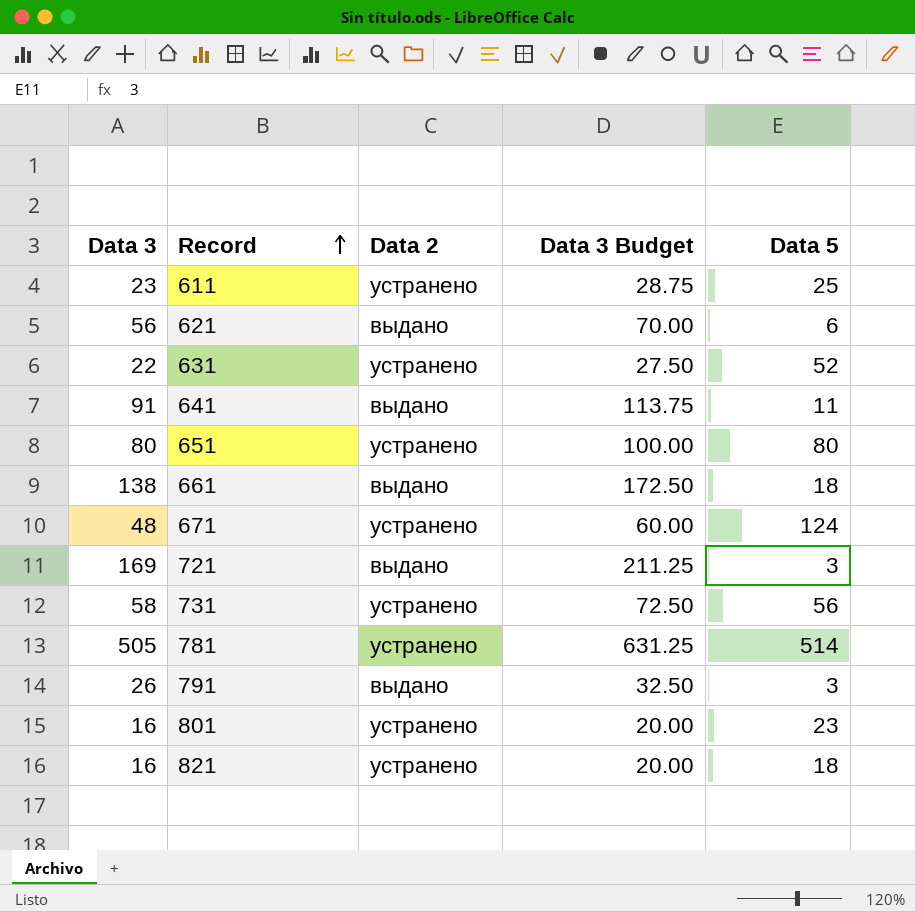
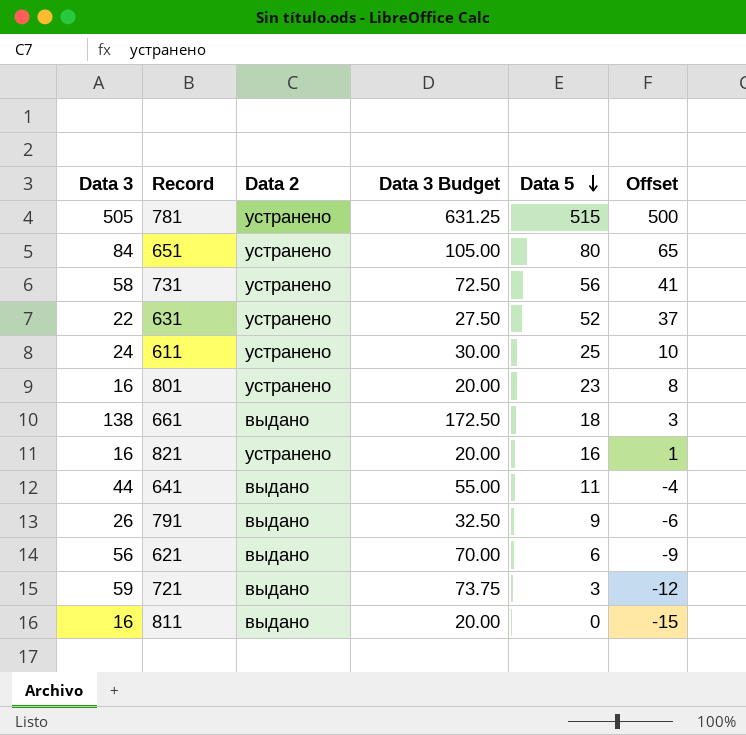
row order: Record ascending -> Data 5 descending
column Offset | formula: none -> [Data 5] - 15
row 671: 48 | устранено | 60.00 | 124 -> none
781 | Data 5: 514 -> 515
651 | Data 3: 80 -> 84
651 | Data 3 Budget: 100.00 -> 105.00
611 | Data 3: 23 -> 24
611 | Data 3 Budget: 28.75 -> 30.00
821 | Data 5: 18 -> 16
641 | Data 3: 91 -> 44
641 | Data 3 Budget: 113.75 -> 55.00
791 | Data 5: 3 -> 9
721 | Data 3: 169 -> 59
721 | Data 3 Budget: 211.25 -> 73.75
row 811: none -> 16 | выдано | 20.00 | 0 | -15

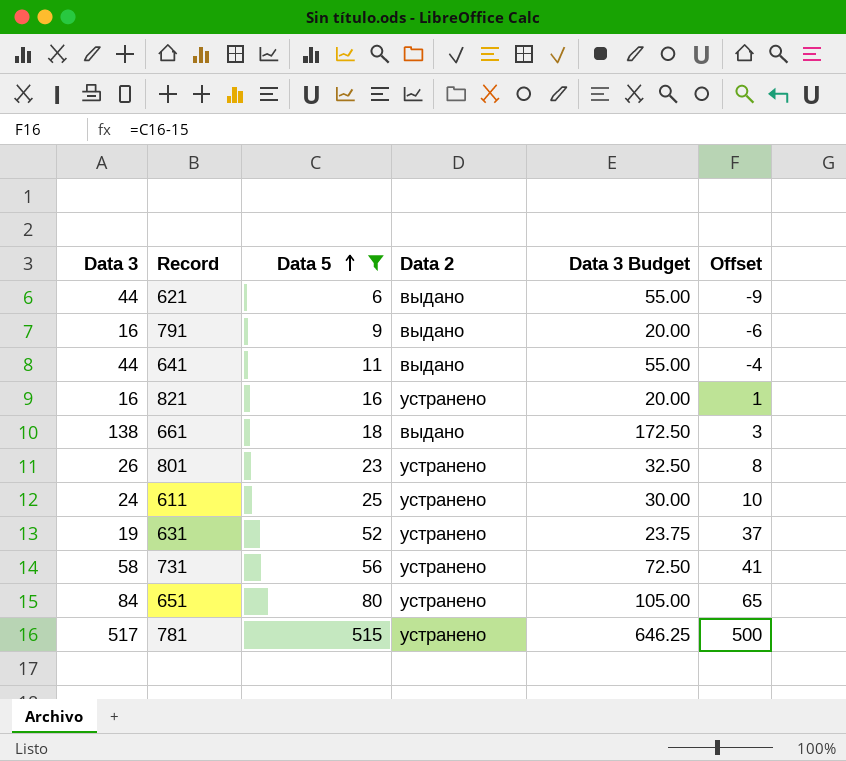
filter: none -> Data 5 >= 6
row order: Data 5 descending -> Data 5 ascending
column Data 5 | position: 5 -> 3
621 | Data 3: 56 -> 44
621 | Data 3 Budget: 70.00 -> 55.00
791 | Data 3: 26 -> 16
791 | Data 3 Budget: 32.50 -> 20.00
801 | Data 3: 16 -> 26
801 | Data 3 Budget: 20.00 -> 32.50
631 | Data 3: 22 -> 19
631 | Data 3 Budget: 27.50 -> 23.75
781 | Data 3: 505 -> 517
781 | Data 3 Budget: 631.25 -> 646.25

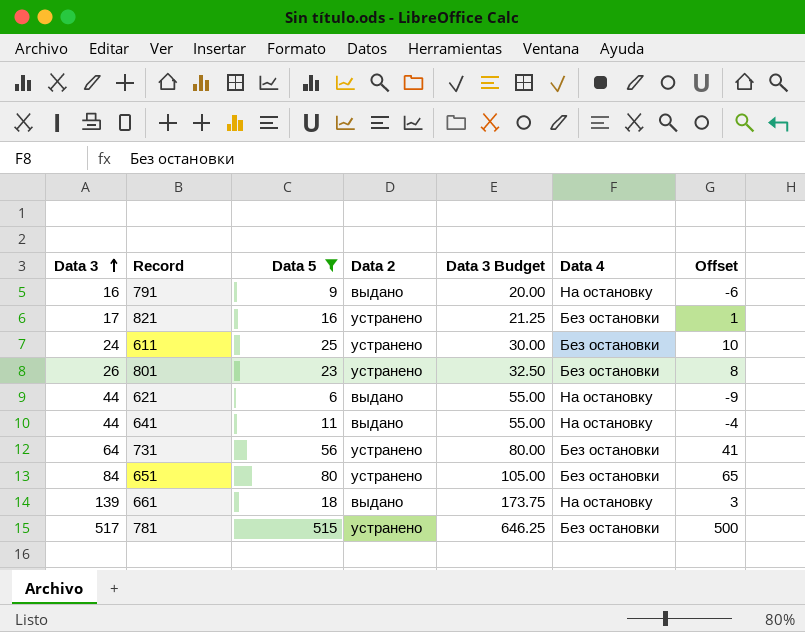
row order: Data 5 ascending -> Data 3 ascending
column Data 4 | position: none -> 6
row 631: 19 | 52 | устранено | 23.75 | 37 -> none
821 | Data 3: 16 -> 17
821 | Data 3 Budget: 20.00 -> 21.25
731 | Data 3: 58 -> 64
731 | Data 3 Budget: 72.50 -> 80.00
661 | Data 3: 138 -> 139
661 | Data 3 Budget: 172.50 -> 173.75

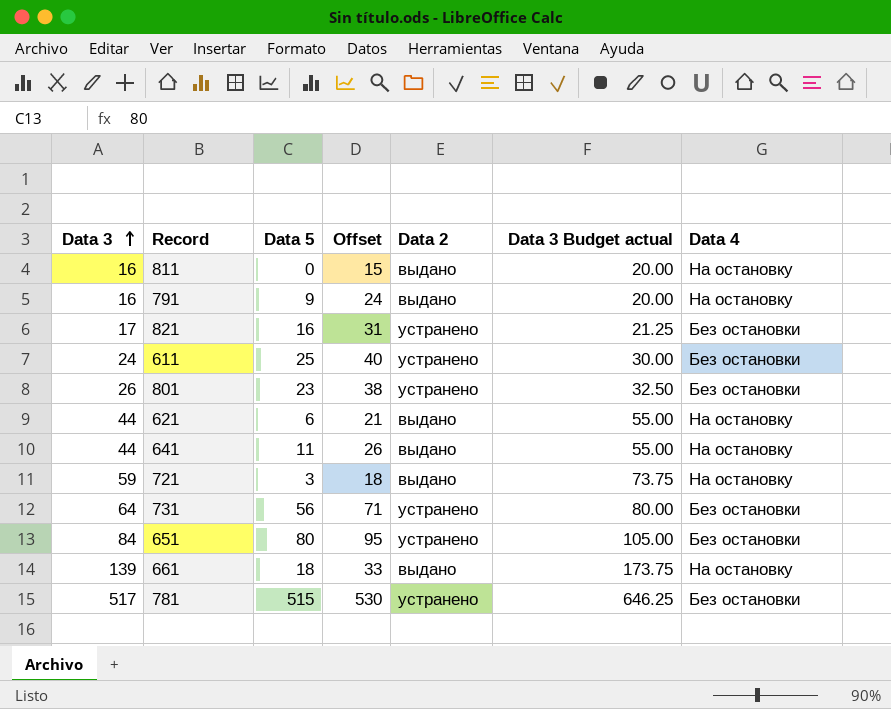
filter: Data 5 >= 6 -> none
column Offset | formula: [Data 5] - 15 -> [Data 5] + 15
column Offset | position: 7 -> 4
column name: Data 3 Budget -> Data 3 Budget actual

